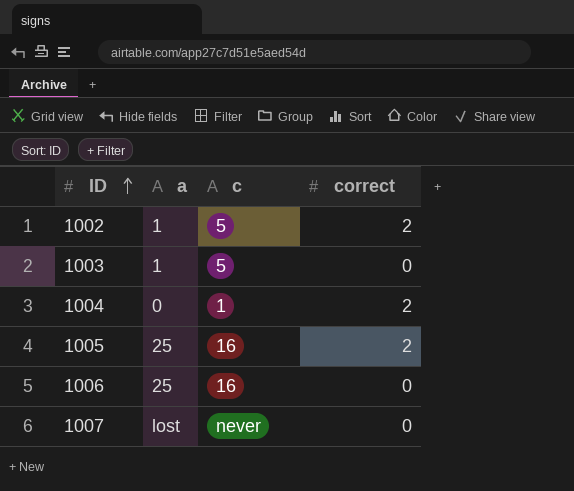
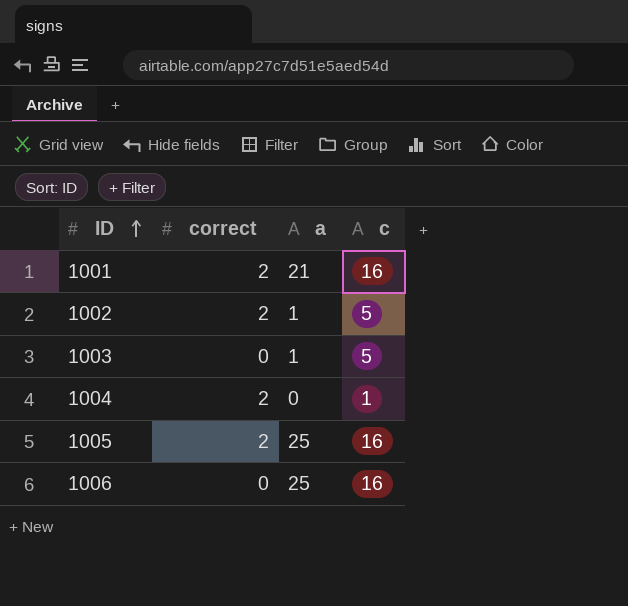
column correct | position: 4 -> 2
row 1007: lost | never | 0 -> none
row 1001: none -> 2 | 21 | 16

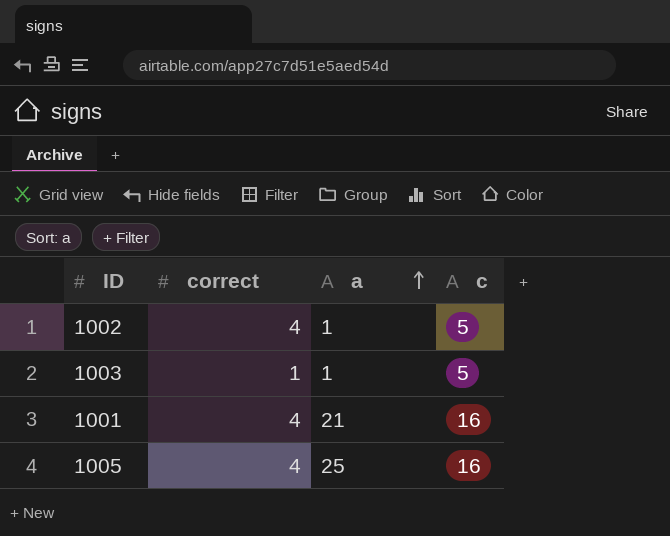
row order: ID ascending -> a ascending
row 1004: 2 | 0 | 1 -> none
row 1006: 0 | 25 | 16 -> none
1002 | correct: 2 -> 4
1003 | correct: 0 -> 1
1001 | correct: 2 -> 4
1005 | correct: 2 -> 4

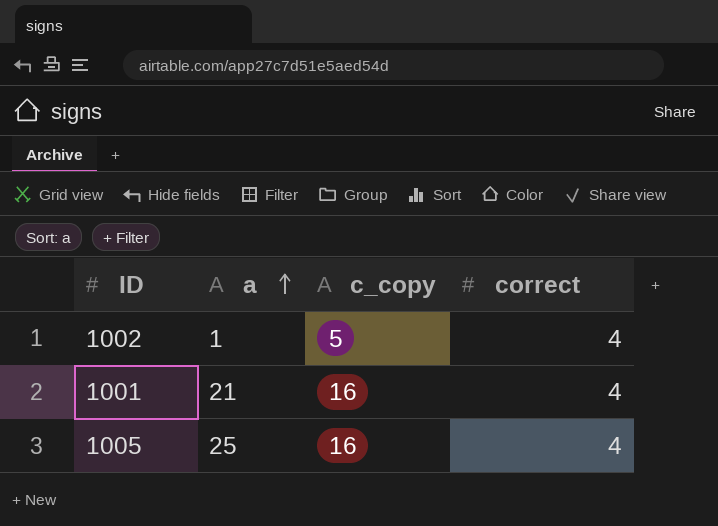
column name: c -> c_copy
column correct | position: 2 -> 4
row 1003: 1 | 1 | 5 -> none

